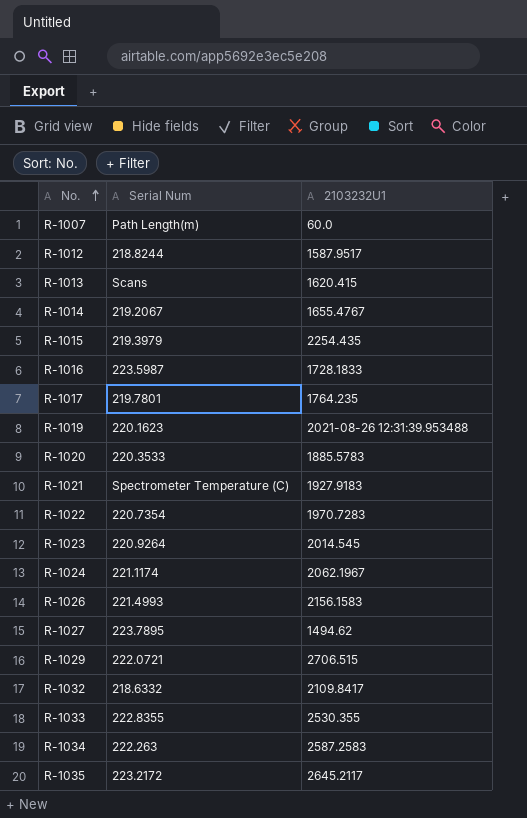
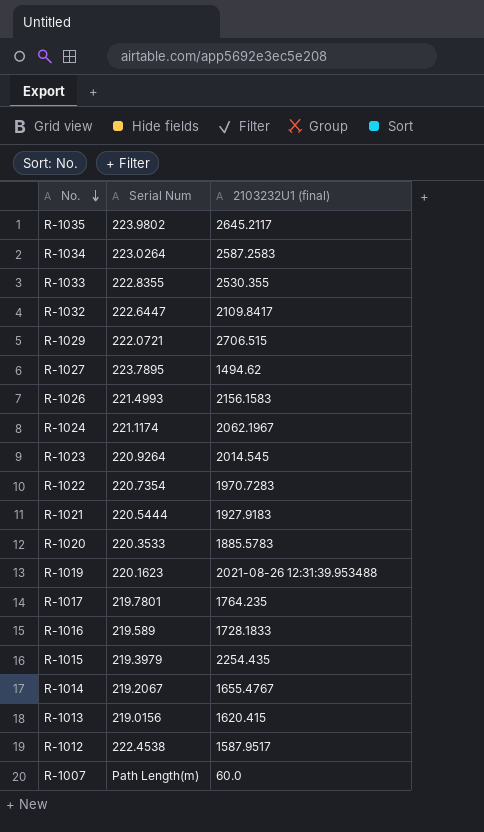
row order: No. ascending -> No. descending
column name: 2103232U1 -> 2103232U1 (final)
R-1035 | Serial Num: 223.2172 -> 223.9802
R-1034 | Serial Num: 222.263 -> 223.0264
R-1032 | Serial Num: 218.6332 -> 222.6447
R-1021 | Serial Num: Spectrometer Temperature (C) -> 220.5444
R-1016 | Serial Num: 223.5987 -> 219.589
R-1013 | Serial Num: Scans -> 219.0156
R-1012 | Serial Num: 218.8244 -> 222.4538

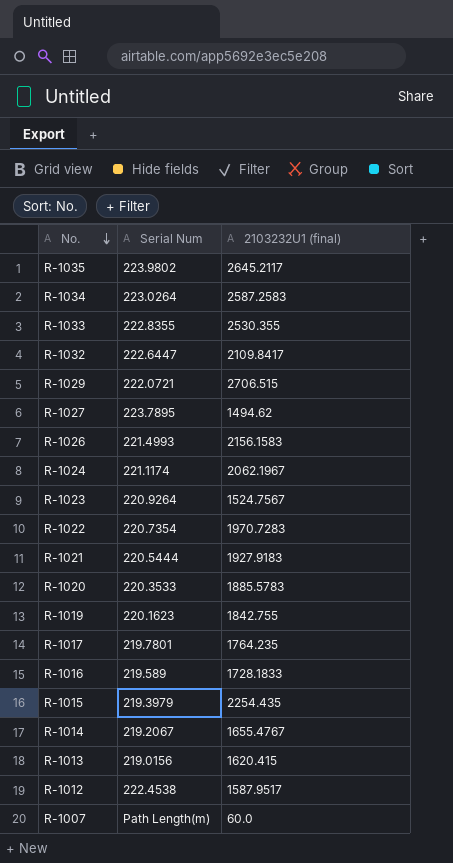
R-1023 | 2103232U1 (final): 2014.545 -> 1524.7567
R-1019 | 2103232U1 (final): 2021-08-26 12:31:39.953488 -> 1842.755

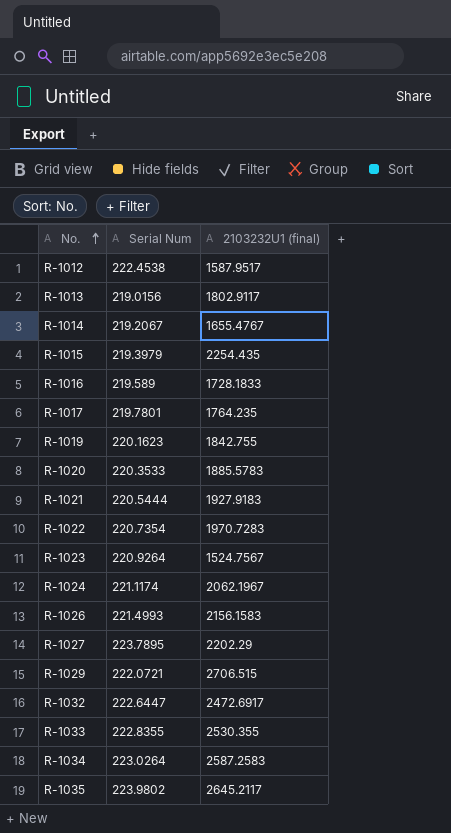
row order: No. descending -> No. ascending
row R-1007: Path Length(m) | 60.0 -> none
R-1013 | 2103232U1 (final): 1620.415 -> 1802.9117
R-1027 | 2103232U1 (final): 1494.62 -> 2202.29
R-1032 | 2103232U1 (final): 2109.8417 -> 2472.6917

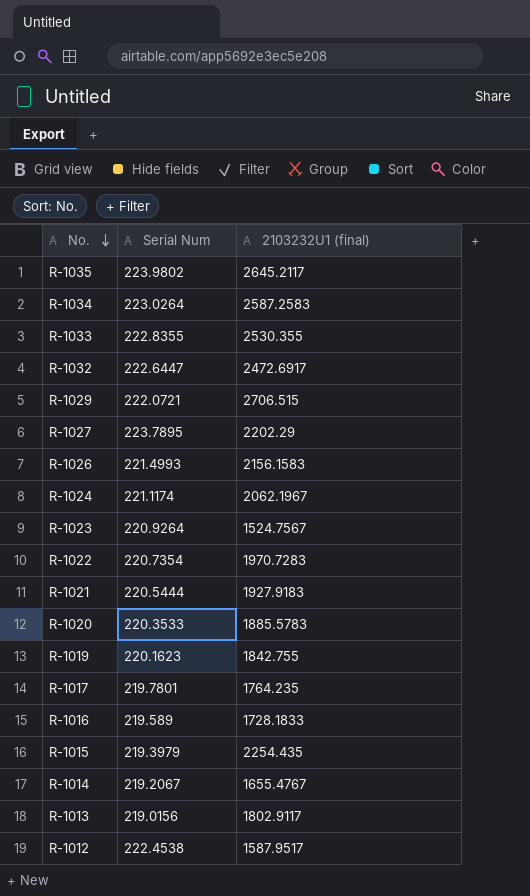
row order: No. ascending -> No. descending

